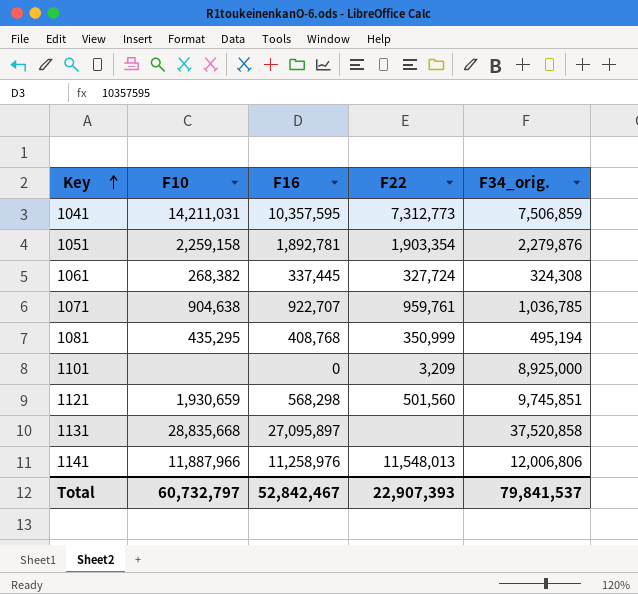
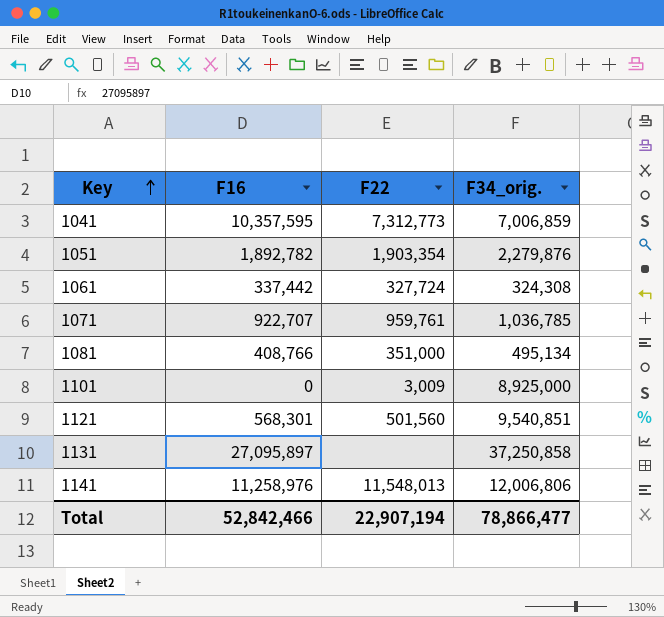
column F10 | position: 2 -> none
1041 | F34_orig.: 7,506,859 -> 7,006,859
1051 | F16: 1,892,781 -> 1,892,782
1061 | F16: 337,445 -> 337,442
1081 | F16: 408,768 -> 408,766
1081 | F22: 350,999 -> 351,000
1081 | F34_orig.: 495,194 -> 495,134
1101 | F22: 3,209 -> 3,009
1121 | F16: 568,298 -> 568,301
1121 | F34_orig.: 9,745,851 -> 9,540,851
1131 | F34_orig.: 37,520,858 -> 37,250,858
Total | F16: 52,842,467 -> 52,842,466
Total | F22: 22,907,393 -> 22,907,194
Total | F34_orig.: 79,841,537 -> 78,866,477

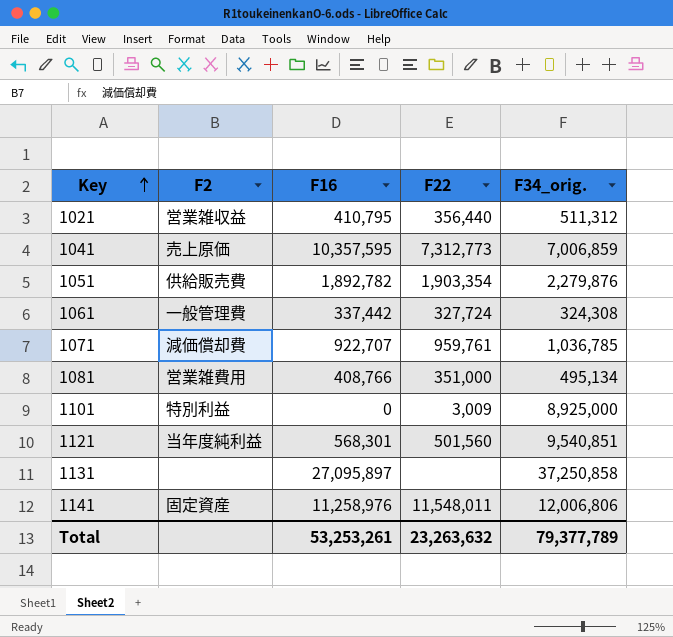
column F2 | position: none -> 2
row 1021: none -> 営業雑収益 | 410,795 | 356,440 | 511,312
1141 | F22: 11,548,013 -> 11,548,011
Total | F16: 52,842,466 -> 53,253,261
Total | F22: 22,907,194 -> 23,263,632
Total | F34_orig.: 78,866,477 -> 79,377,789

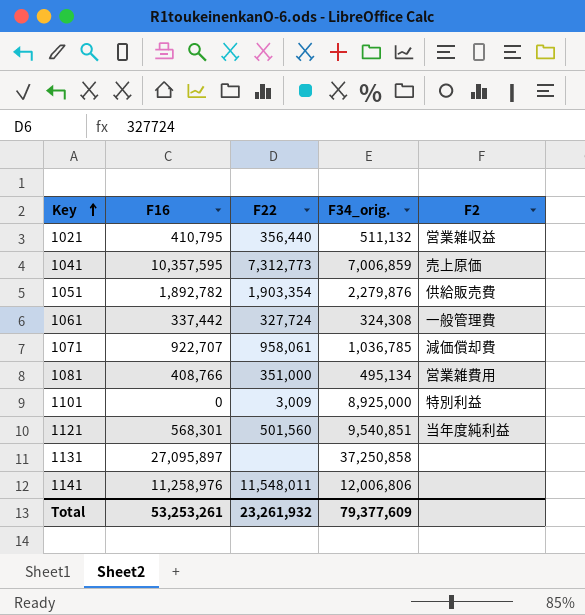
column F2 | position: 2 -> 5
1021 | F34_orig.: 511,312 -> 511,132
1071 | F22: 959,761 -> 958,061
1141 | F2: 固定資産 -> none
Total | F22: 23,263,632 -> 23,261,932
Total | F34_orig.: 79,377,789 -> 79,377,609

